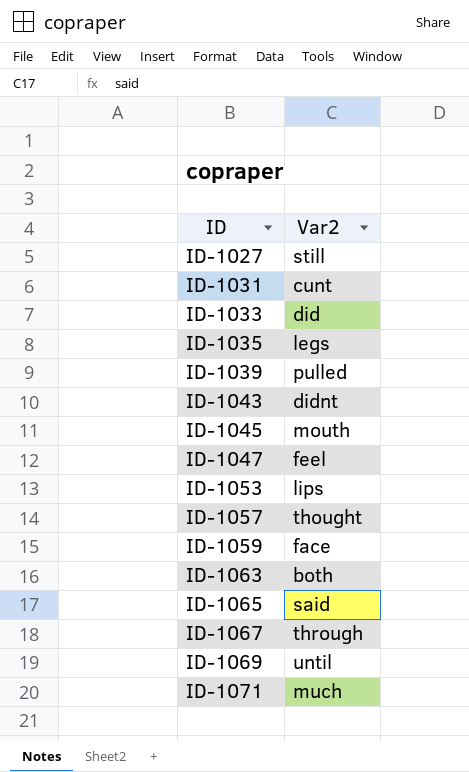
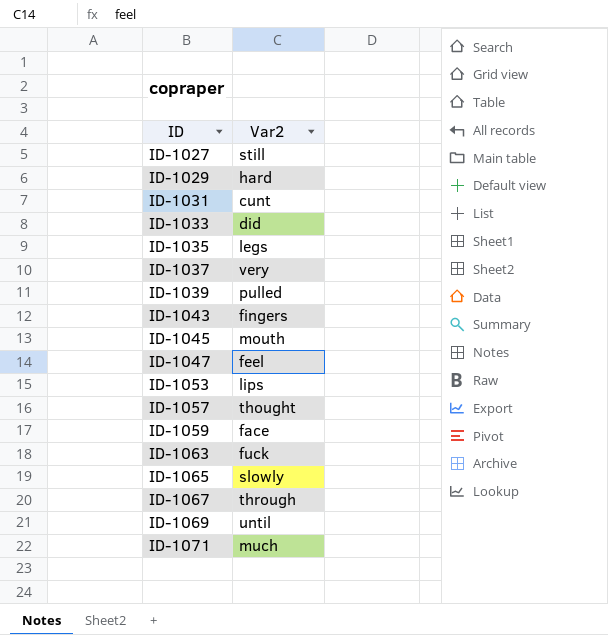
row ID-1029: none -> hard
row ID-1037: none -> very
ID-1043 | Var2: didnt -> fingers
ID-1063 | Var2: both -> fuck
ID-1065 | Var2: said -> slowly

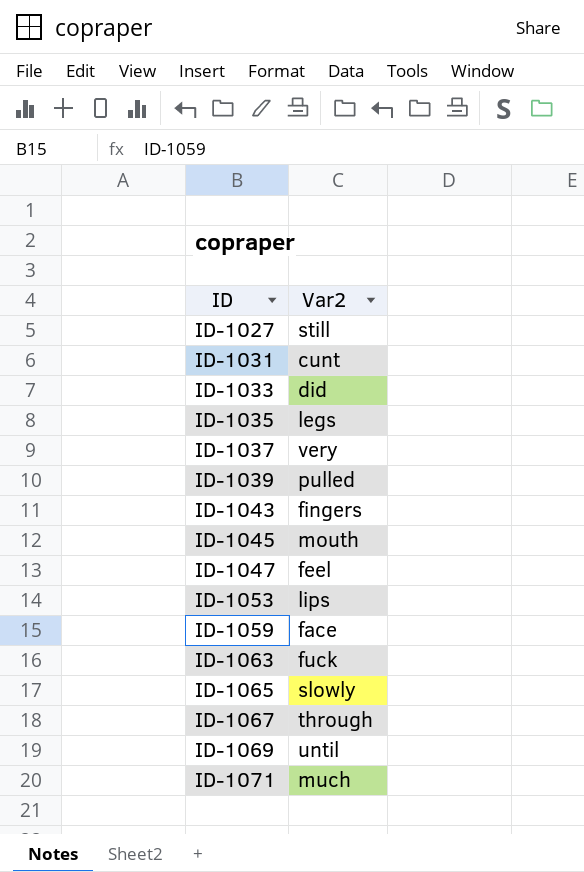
row ID-1029: hard -> none
row ID-1057: thought -> none

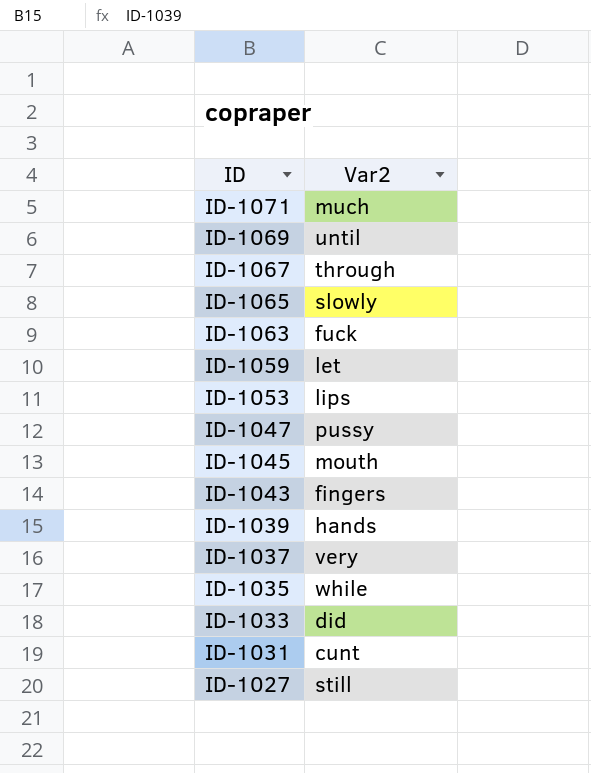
row order: ID ascending -> ID descending
ID-1059 | Var2: face -> let
ID-1047 | Var2: feel -> pussy
ID-1039 | Var2: pulled -> hands
ID-1035 | Var2: legs -> while

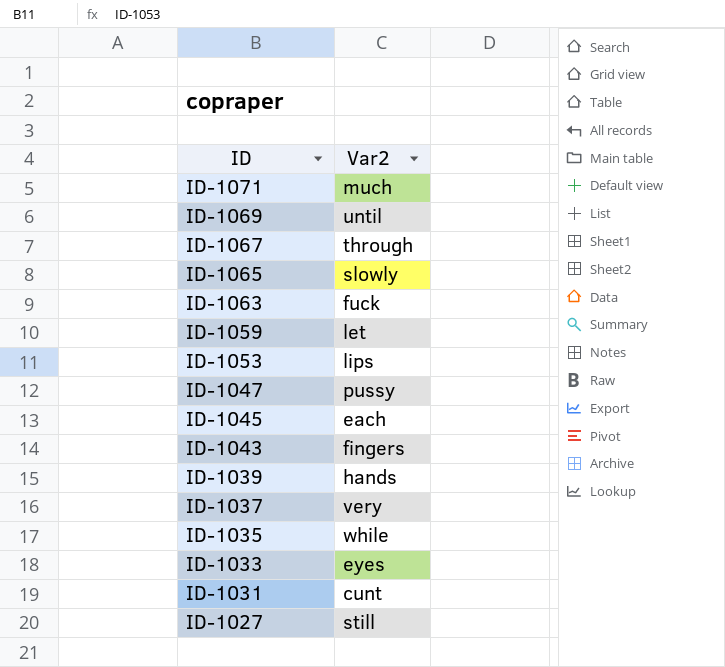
ID-1045 | Var2: mouth -> each
ID-1033 | Var2: did -> eyes

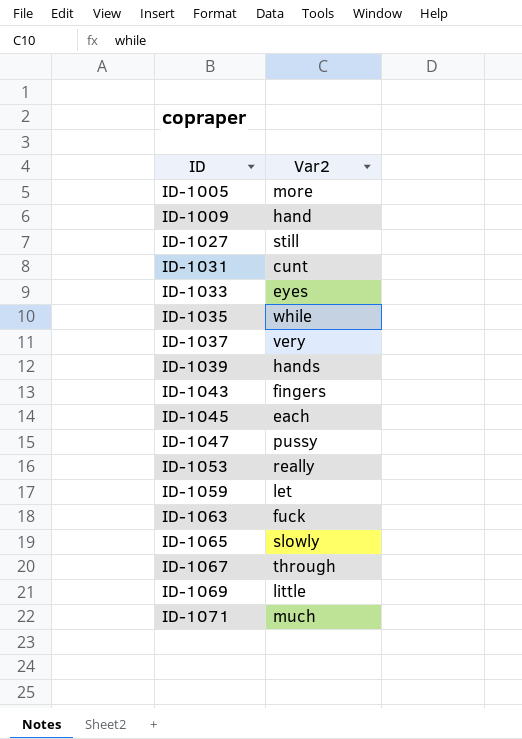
row order: ID descending -> ID ascending
row ID-1005: none -> more
row ID-1009: none -> hand
ID-1053 | Var2: lips -> really
ID-1069 | Var2: until -> little

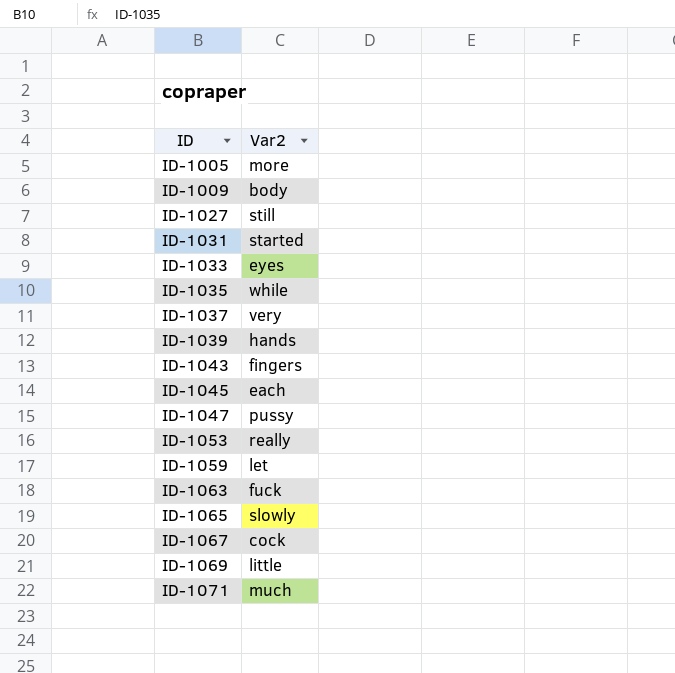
ID-1009 | Var2: hand -> body
ID-1031 | Var2: cunt -> started
ID-1067 | Var2: through -> cock

